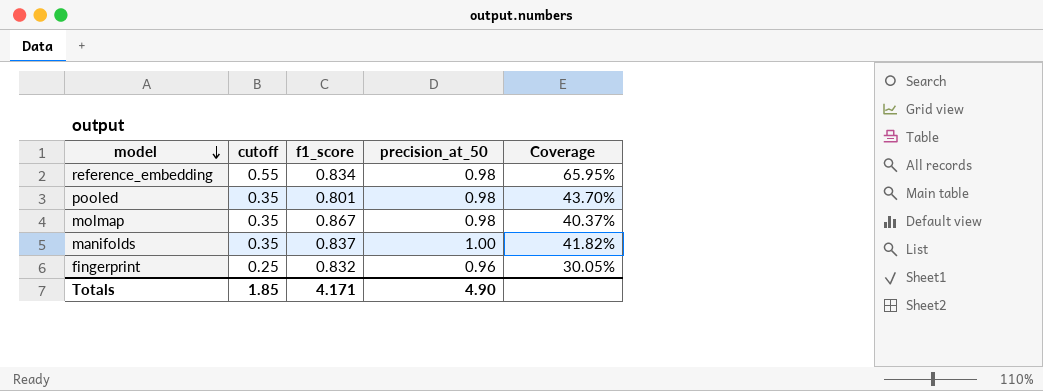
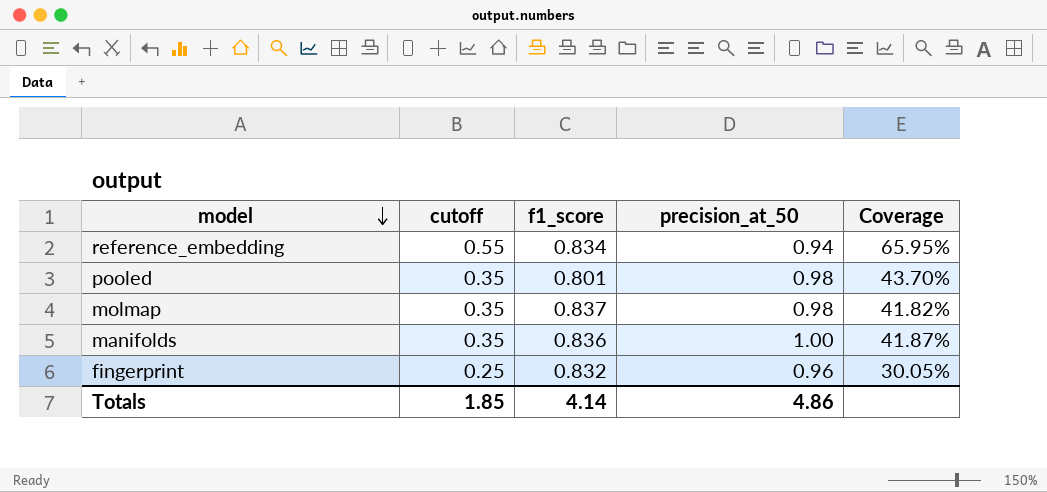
reference_embedding | precision_at_50: 0.98 -> 0.94
molmap | f1_score: 0.867 -> 0.837
molmap | Coverage: 40.37% -> 41.82%
manifolds | f1_score: 0.837 -> 0.836
manifolds | Coverage: 41.82% -> 41.87%
Totals | f1_score: 4.171 -> 4.14
Totals | precision_at_50: 4.90 -> 4.86

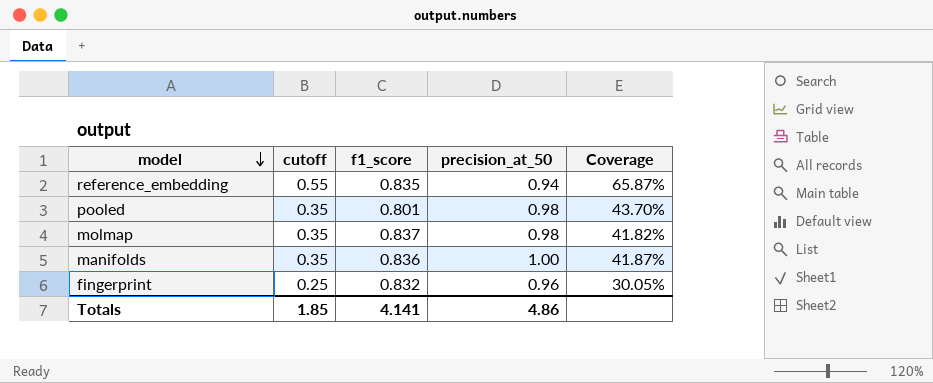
reference_embedding | f1_score: 0.834 -> 0.835
reference_embedding | Coverage: 65.95% -> 65.87%
Totals | f1_score: 4.14 -> 4.141

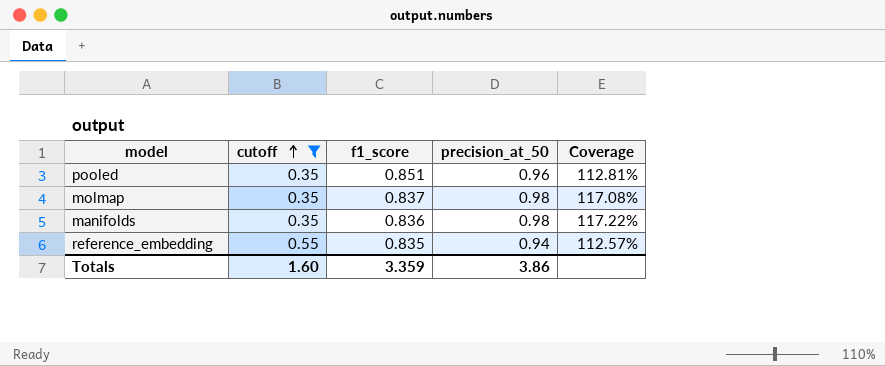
filter: none -> cutoff != 0.25
row order: model descending -> cutoff ascending
column Coverage | formula: [cutoff] / [f1_score] -> [precision_at_50] / [f1_score]
pooled | f1_score: 0.801 -> 0.851
pooled | precision_at_50: 0.98 -> 0.96
manifolds | precision_at_50: 1.00 -> 0.98
Totals | cutoff: 1.85 -> 1.60
Totals | f1_score: 4.141 -> 3.359
Totals | precision_at_50: 4.86 -> 3.86

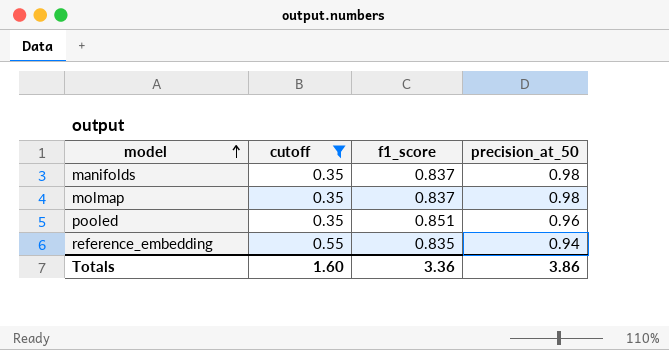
row order: cutoff ascending -> model ascending
column Coverage | formula: [precision_at_50] / [f1_score] -> none
manifolds | f1_score: 0.836 -> 0.837
Totals | f1_score: 3.359 -> 3.36

